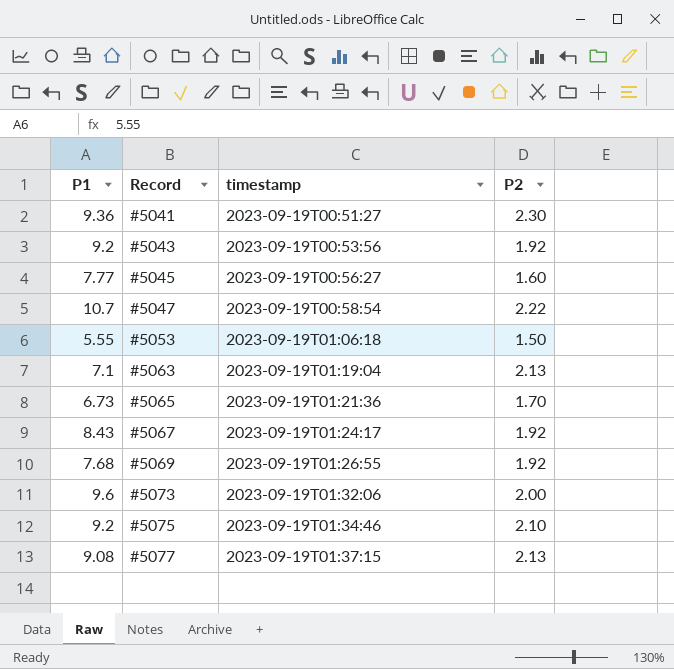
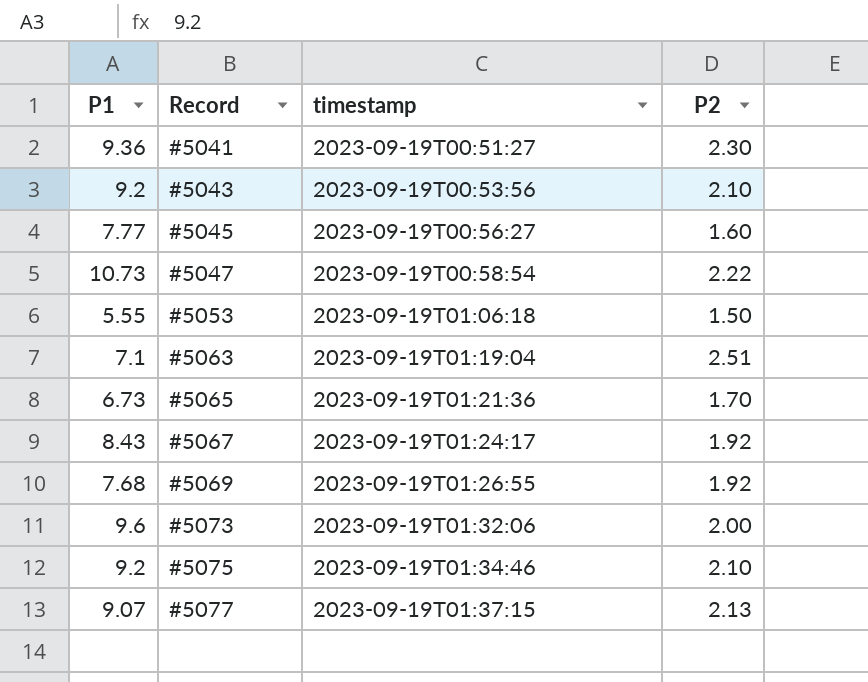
#5043 | P2: 1.92 -> 2.10
#5047 | P1: 10.7 -> 10.73
#5063 | P2: 2.13 -> 2.51
#5077 | P1: 9.08 -> 9.07

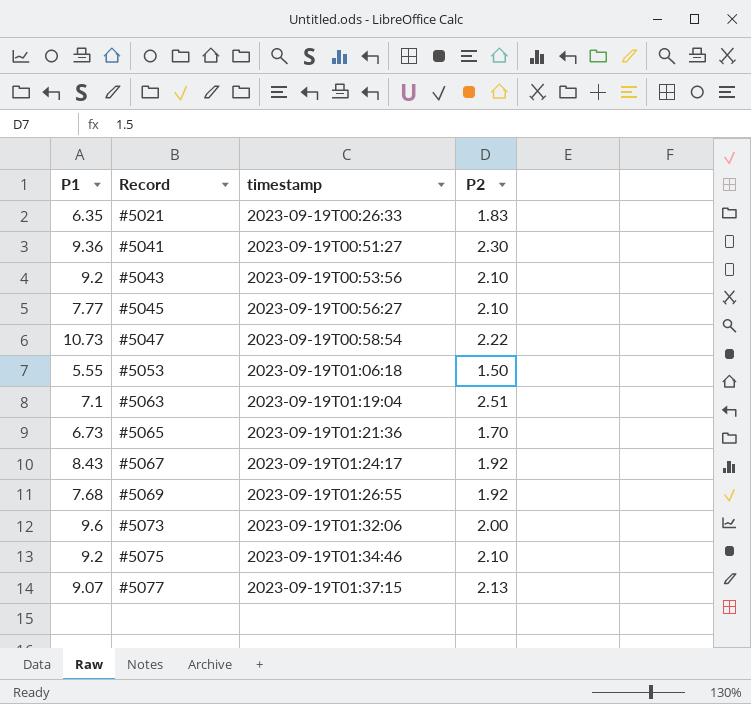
row #5021: none -> 6.35 | 2023-09-19T00:26:33 | 1.83
#5045 | P2: 1.60 -> 2.10

